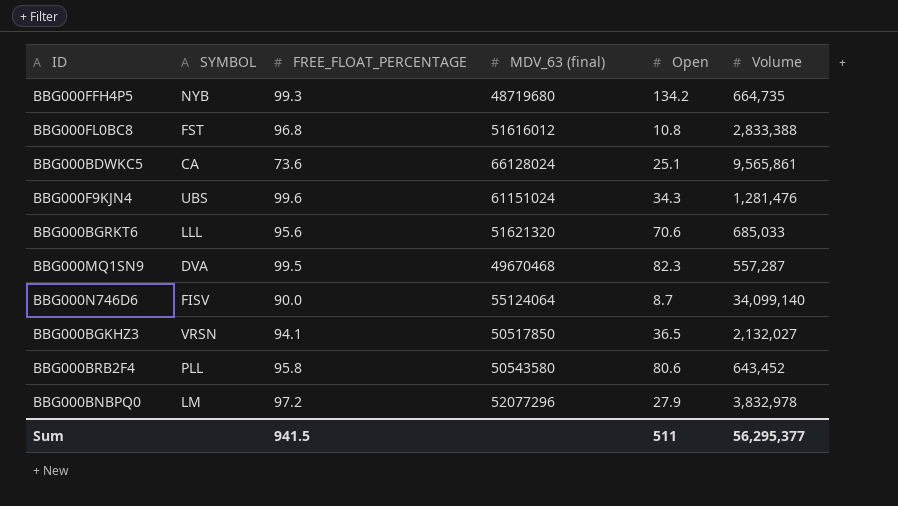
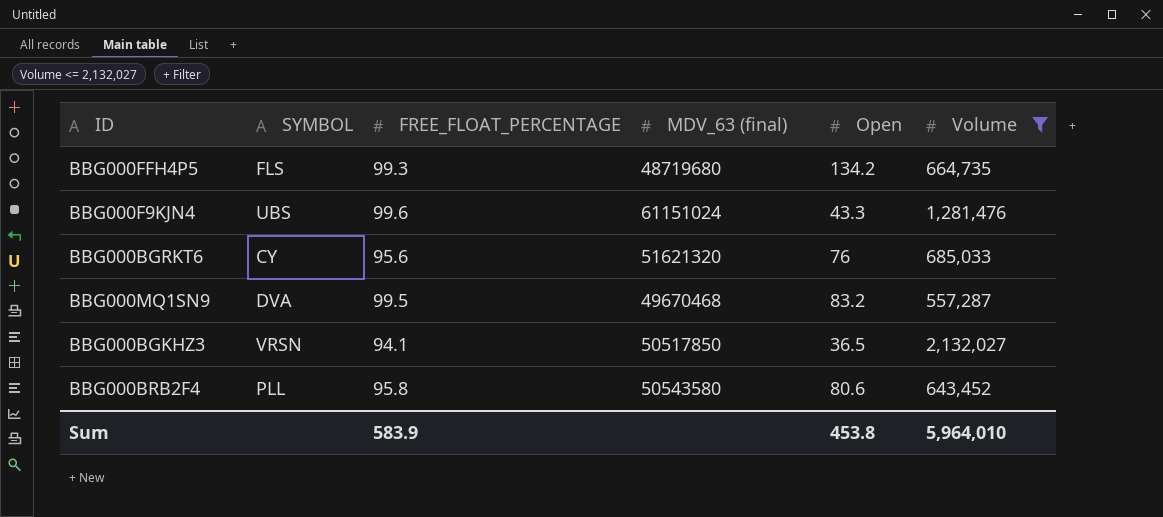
filter: none -> Volume <= 2,132,027
BBG000FFH4P5 | SYMBOL: NYB -> FLS
BBG000F9KJN4 | Open: 34.3 -> 43.3
BBG000BGRKT6 | SYMBOL: LLL -> CY
BBG000BGRKT6 | Open: 70.6 -> 76
BBG000MQ1SN9 | Open: 82.3 -> 83.2
Sum | FREE_FLOAT_PERCENTAGE: 941.5 -> 583.9
Sum | Open: 511 -> 453.8
Sum | Volume: 56,295,377 -> 5,964,010

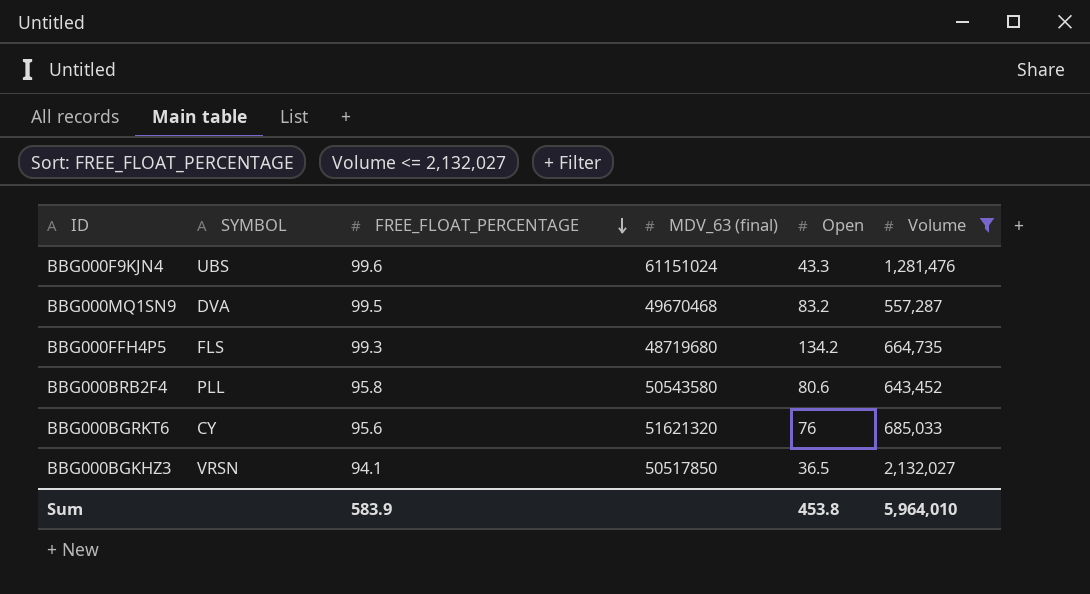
row order: none -> FREE_FLOAT_PERCENTAGE descending

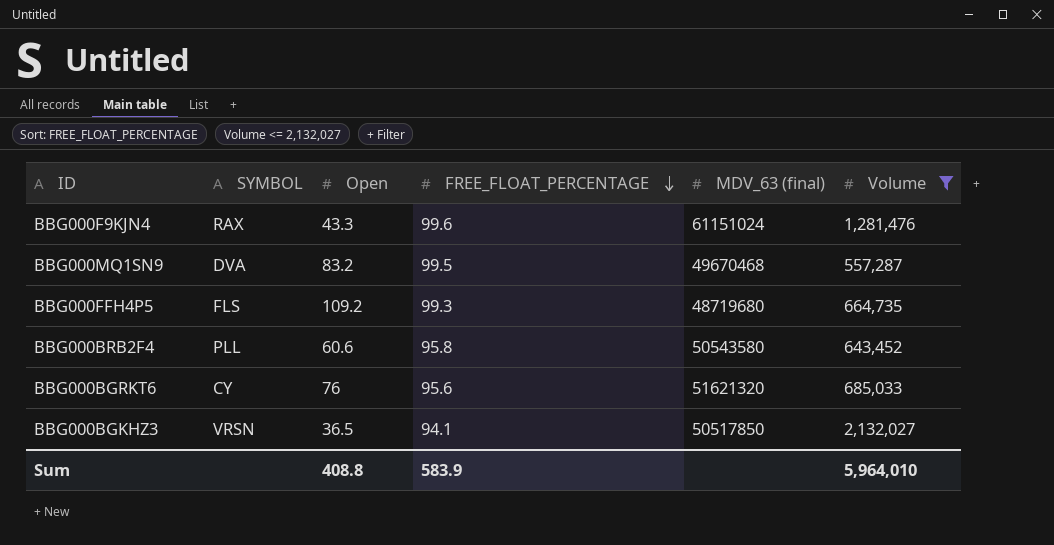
column Open | position: 5 -> 3
BBG000F9KJN4 | SYMBOL: UBS -> RAX
BBG000FFH4P5 | Open: 134.2 -> 109.2
BBG000BRB2F4 | Open: 80.6 -> 60.6
Sum | Open: 453.8 -> 408.8

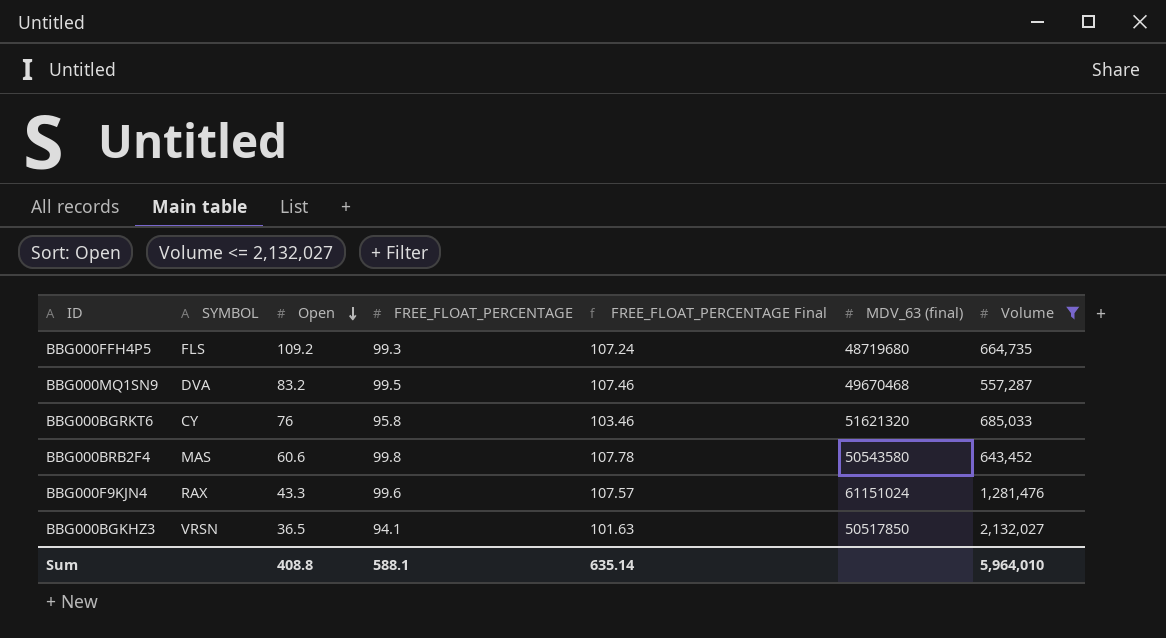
row order: FREE_FLOAT_PERCENTAGE descending -> Open descending
column FREE_FLOAT_PERCENTAGE Final | formula: none -> [FREE_FLOAT_PERCENTAGE] * 1.08
BBG000BGRKT6 | FREE_FLOAT_PERCENTAGE: 95.6 -> 95.8
BBG000BRB2F4 | SYMBOL: PLL -> MAS
BBG000BRB2F4 | FREE_FLOAT_PERCENTAGE: 95.8 -> 99.8
Sum | FREE_FLOAT_PERCENTAGE: 583.9 -> 588.1

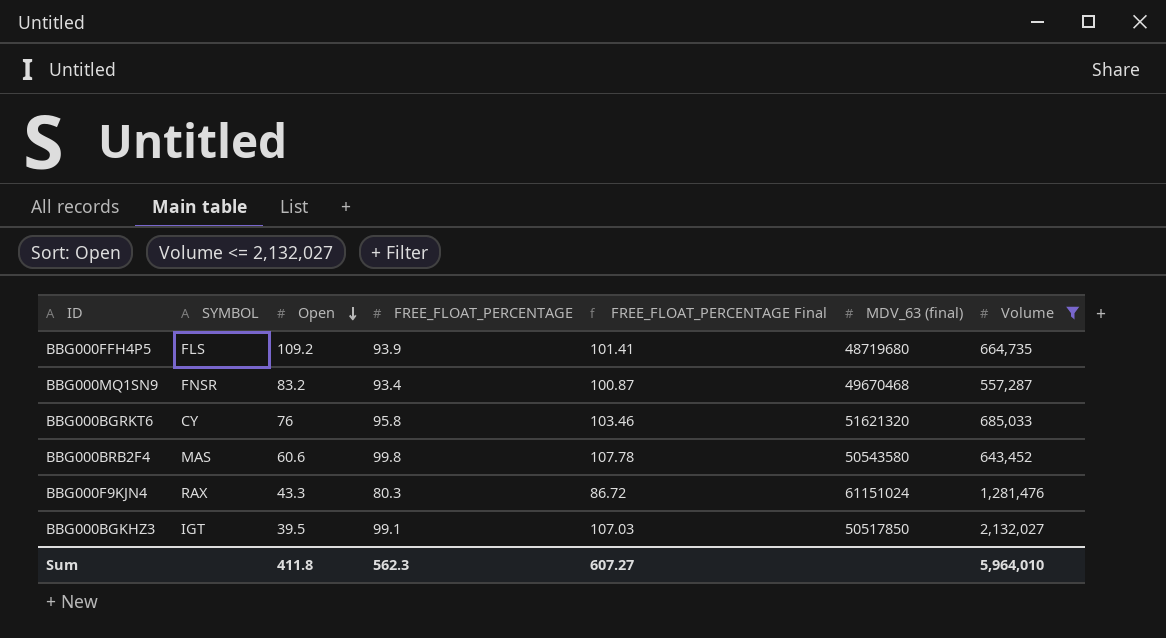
BBG000FFH4P5 | FREE_FLOAT_PERCENTAGE: 99.3 -> 93.9
BBG000FFH4P5 | FREE_FLOAT_PERCENTAGE Final: 107.24 -> 101.41
BBG000MQ1SN9 | SYMBOL: DVA -> FNSR
BBG000MQ1SN9 | FREE_FLOAT_PERCENTAGE: 99.5 -> 93.4
BBG000MQ1SN9 | FREE_FLOAT_PERCENTAGE Final: 107.46 -> 100.87
BBG000F9KJN4 | FREE_FLOAT_PERCENTAGE: 99.6 -> 80.3
BBG000F9KJN4 | FREE_FLOAT_PERCENTAGE Final: 107.57 -> 86.72
BBG000BGKHZ3 | SYMBOL: VRSN -> IGT
BBG000BGKHZ3 | Open: 36.5 -> 39.5
BBG000BGKHZ3 | FREE_FLOAT_PERCENTAGE: 94.1 -> 99.1
BBG000BGKHZ3 | FREE_FLOAT_PERCENTAGE Final: 101.63 -> 107.03
Sum | Open: 408.8 -> 411.8
Sum | FREE_FLOAT_PERCENTAGE: 588.1 -> 562.3
Sum | FREE_FLOAT_PERCENTAGE Final: 635.14 -> 607.27

